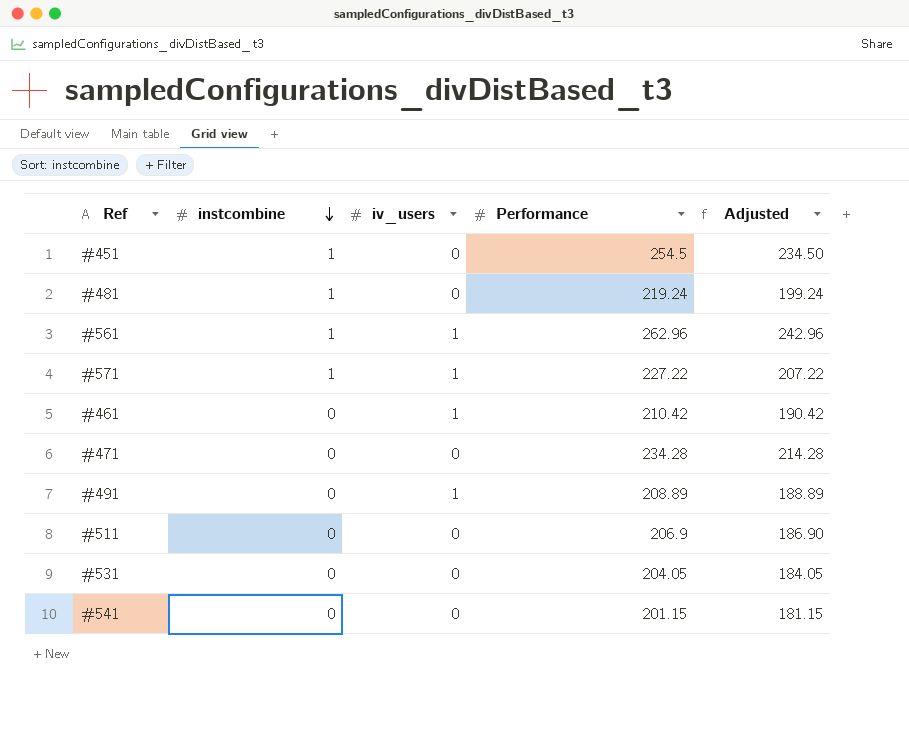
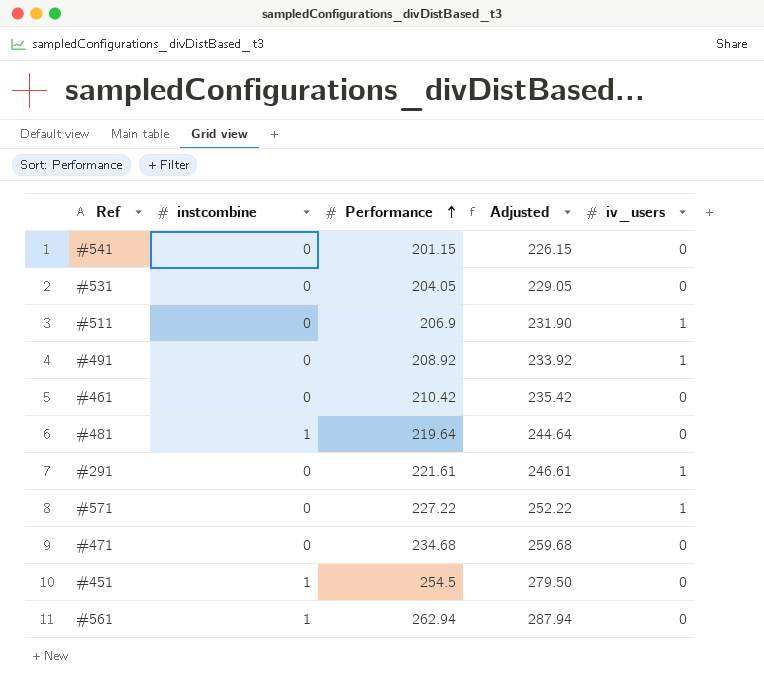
row order: instcombine descending -> Performance ascending
column Adjusted | formula: [Performance] - 20 -> [Performance] + 25
column iv_users | position: 3 -> 5
#511 | iv_users: 0 -> 1
#491 | Performance: 208.89 -> 208.92
#461 | iv_users: 1 -> 0
#481 | Performance: 219.24 -> 219.64
row #291: none -> 0 | 221.61 | 246.61 | 1
#571 | instcombine: 1 -> 0
#471 | Performance: 234.28 -> 234.68
#561 | Performance: 262.96 -> 262.94
#561 | iv_users: 1 -> 0

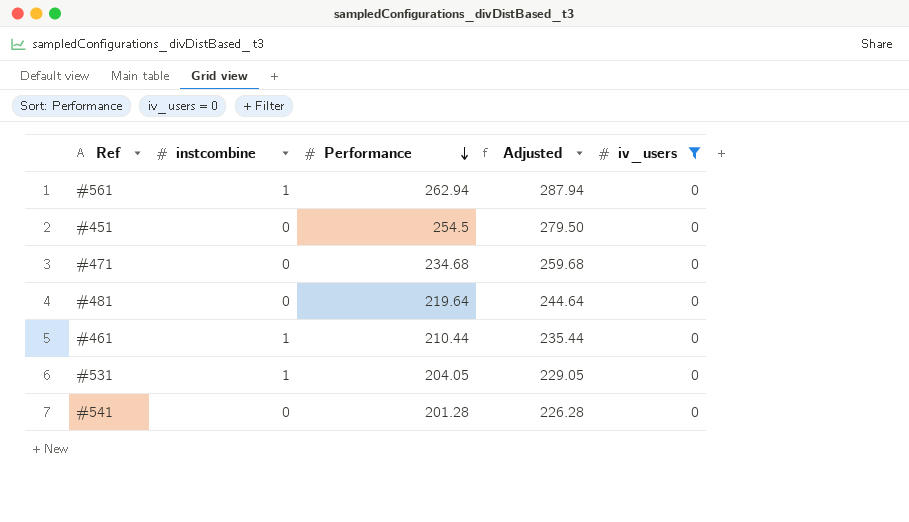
filter: none -> iv_users = 0
row order: Performance ascending -> Performance descending
#451 | instcombine: 1 -> 0
#481 | instcombine: 1 -> 0
#461 | instcombine: 0 -> 1
#461 | Performance: 210.42 -> 210.44
#461 | Adjusted: 235.42 -> 235.44
#531 | instcombine: 0 -> 1
#541 | Performance: 201.15 -> 201.28
#541 | Adjusted: 226.15 -> 226.28

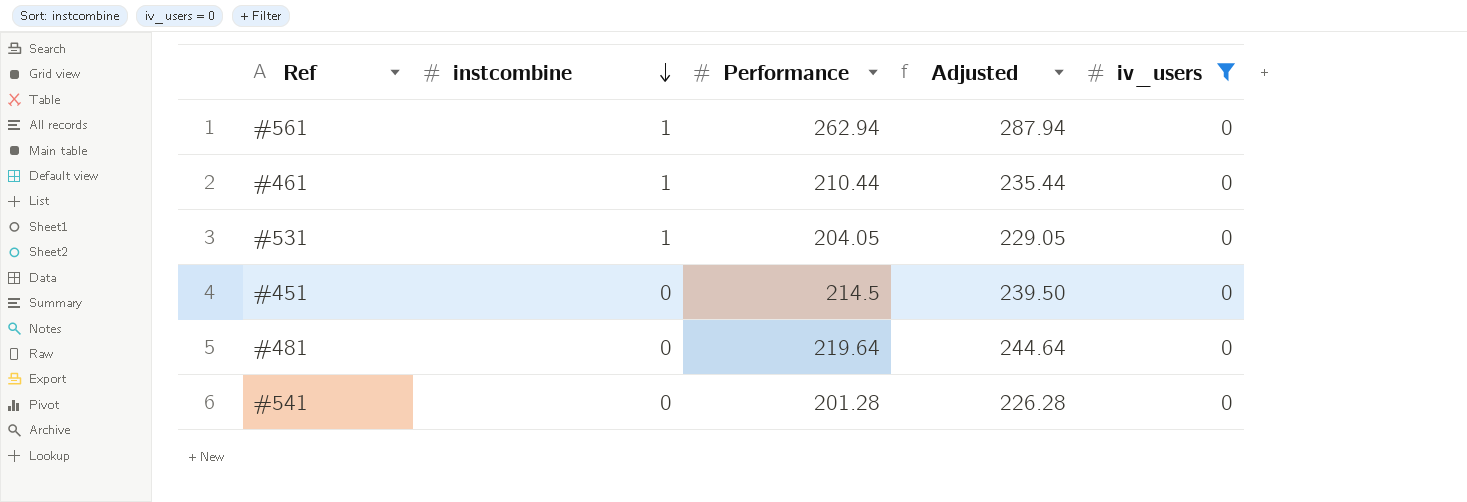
row order: Performance descending -> instcombine descending
row #471: 0 | 234.68 | 259.68 | 0 -> none
#451 | Performance: 254.5 -> 214.5
#451 | Adjusted: 279.50 -> 239.50

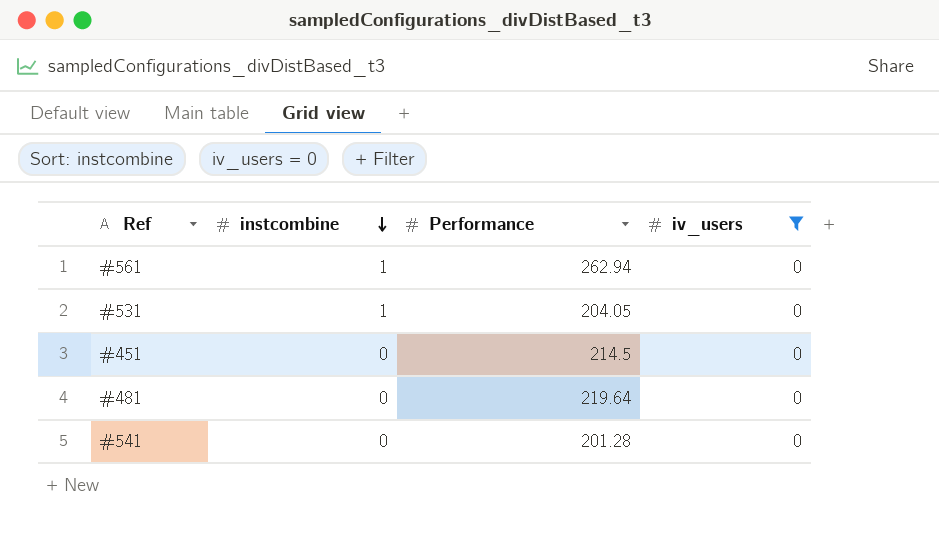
column Adjusted | formula: [Performance] + 25 -> none
row #461: 1 | 210.44 | 235.44 | 0 -> none

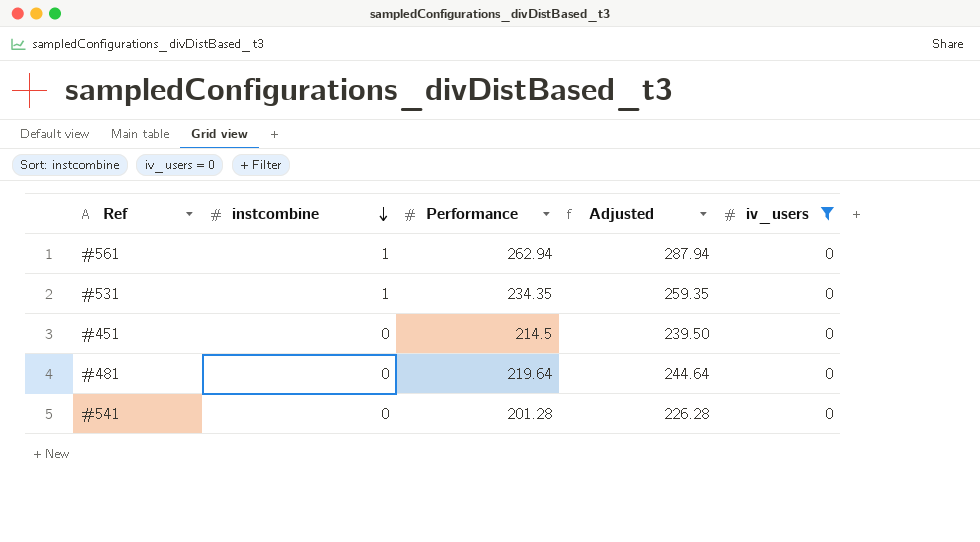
column Adjusted | formula: none -> [Performance] + 25
#531 | Performance: 204.05 -> 234.35

